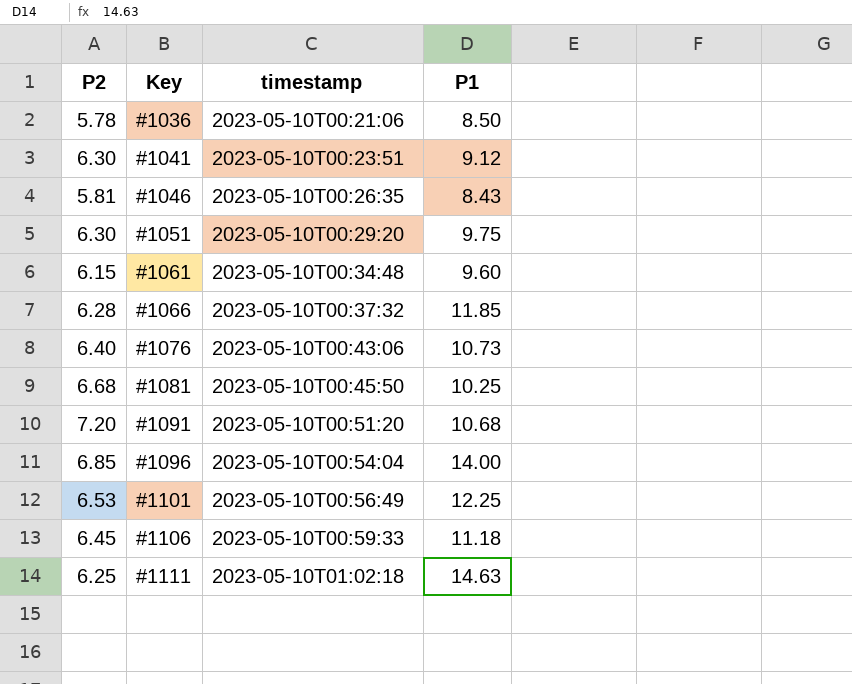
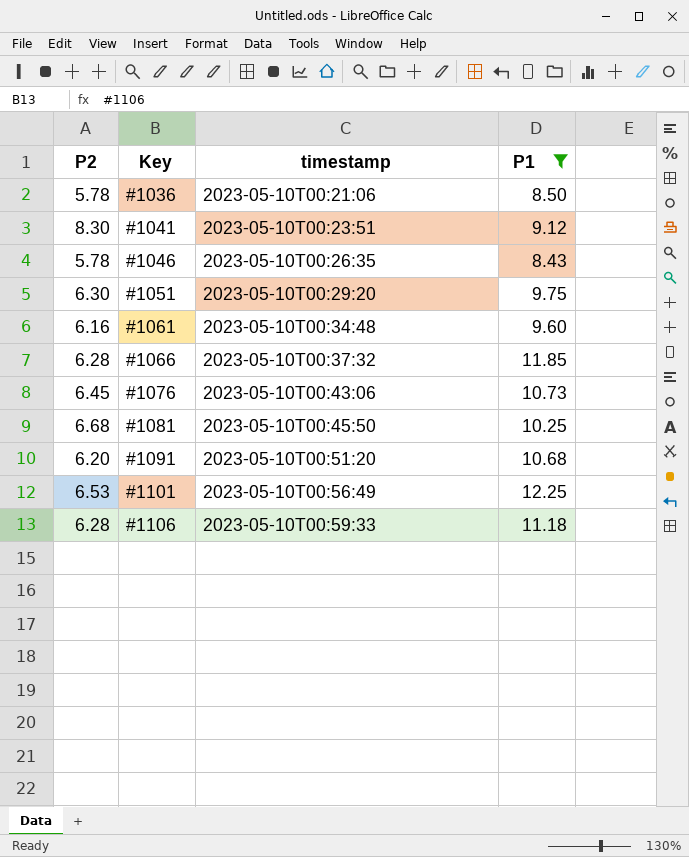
filter: none -> P1 <= 12.25
#1041 | P2: 6.30 -> 8.30
#1046 | P2: 5.81 -> 5.78
#1061 | P2: 6.15 -> 6.16
#1076 | P2: 6.40 -> 6.45
#1091 | P2: 7.20 -> 6.20
#1106 | P2: 6.45 -> 6.28

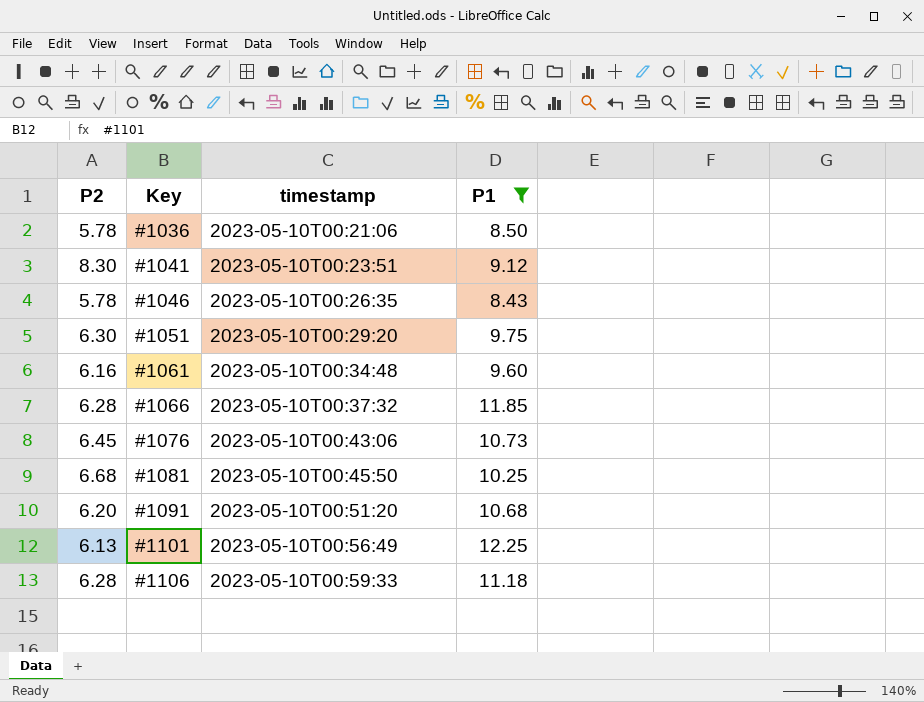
#1101 | P2: 6.53 -> 6.13

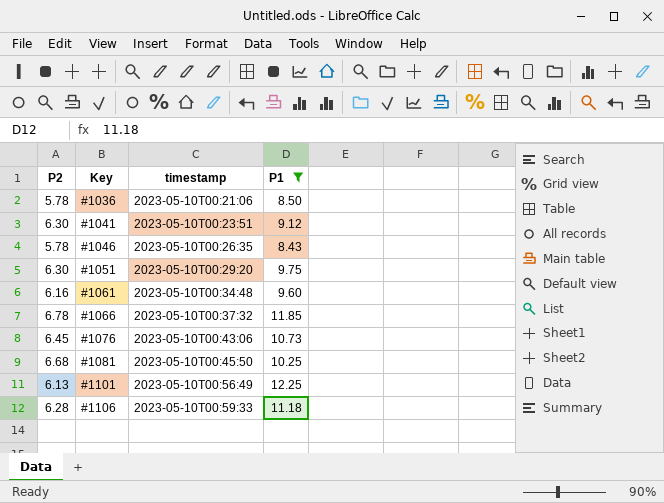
row #1091: 6.20 | 2023-05-10T00:51:20 | 10.68 -> none
#1041 | P2: 8.30 -> 6.30
#1066 | P2: 6.28 -> 6.78

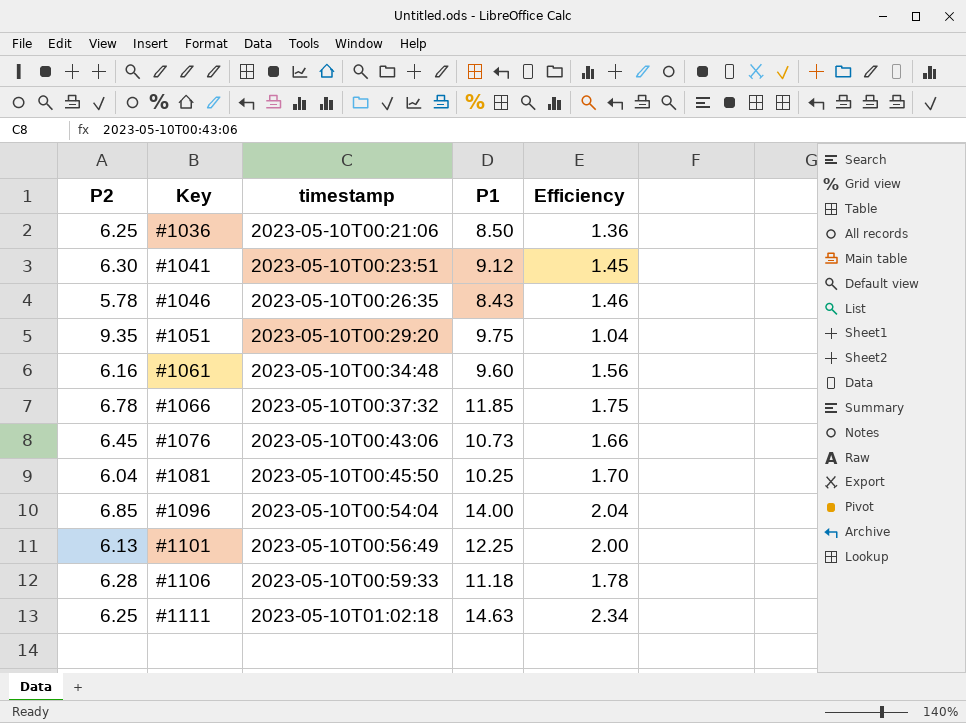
filter: P1 <= 12.25 -> none
column Efficiency | formula: none -> [P1] / [P2]
#1036 | P2: 5.78 -> 6.25
#1051 | P2: 6.30 -> 9.35
#1081 | P2: 6.68 -> 6.04

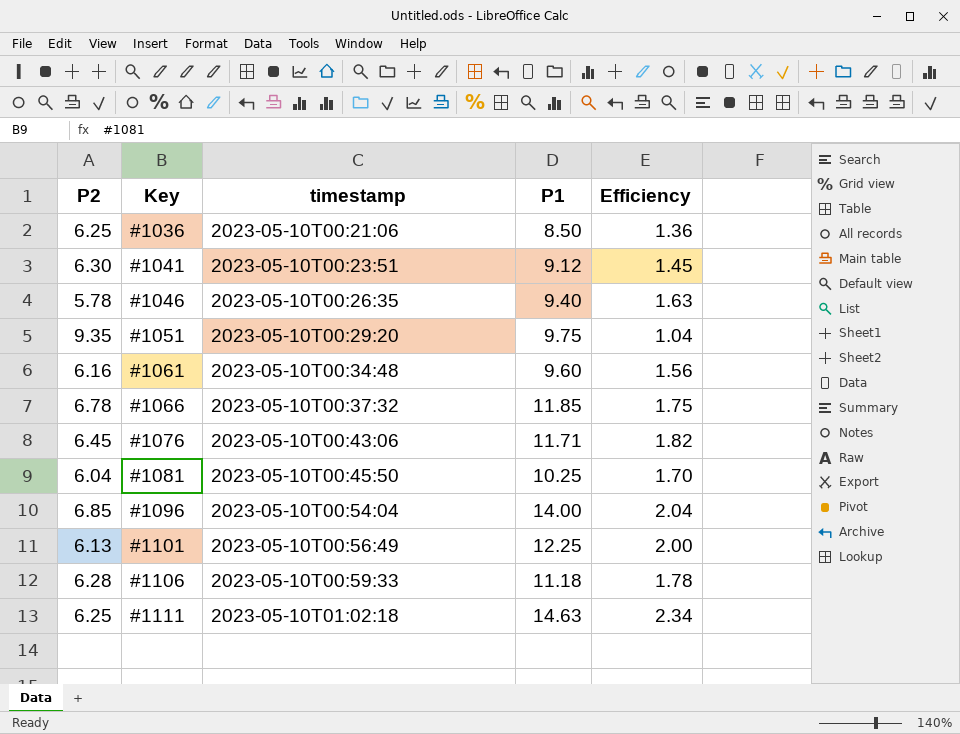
#1046 | P1: 8.43 -> 9.40
#1046 | Efficiency: 1.46 -> 1.63
#1076 | P1: 10.73 -> 11.71
#1076 | Efficiency: 1.66 -> 1.82

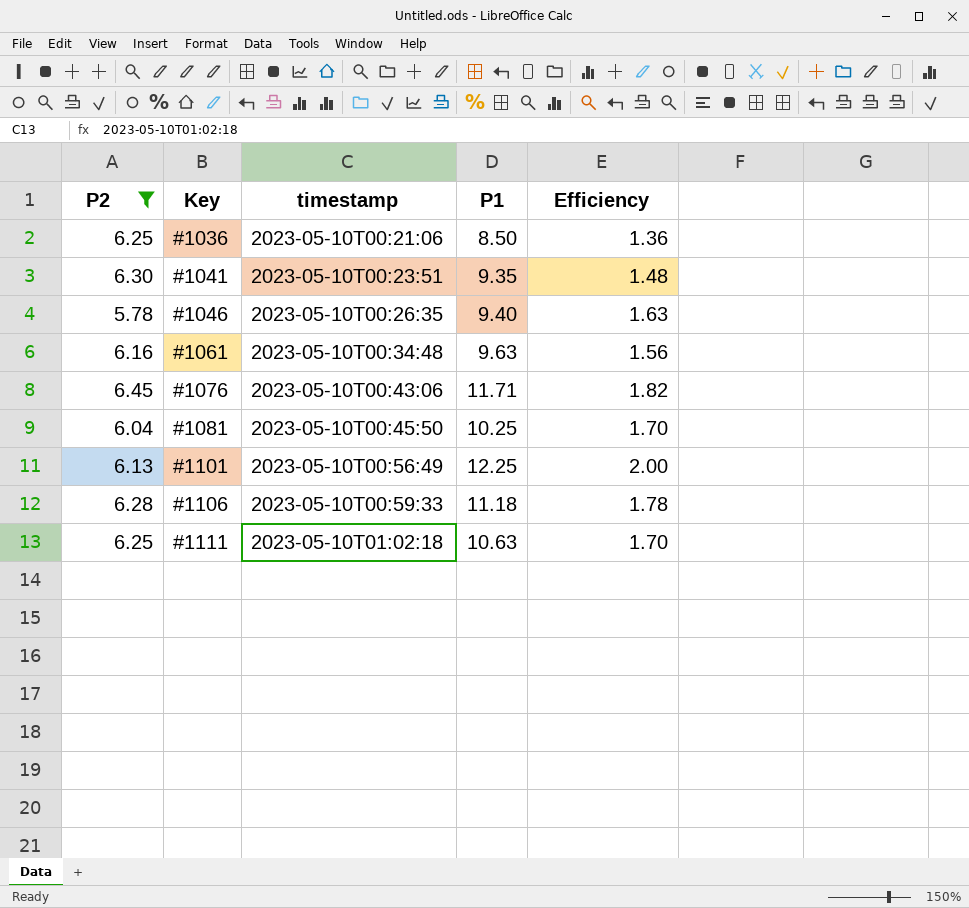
filter: none -> P2 <= 6.45
#1041 | P1: 9.12 -> 9.35
#1041 | Efficiency: 1.45 -> 1.48
#1061 | P1: 9.60 -> 9.63
#1111 | P1: 14.63 -> 10.63
#1111 | Efficiency: 2.34 -> 1.70

